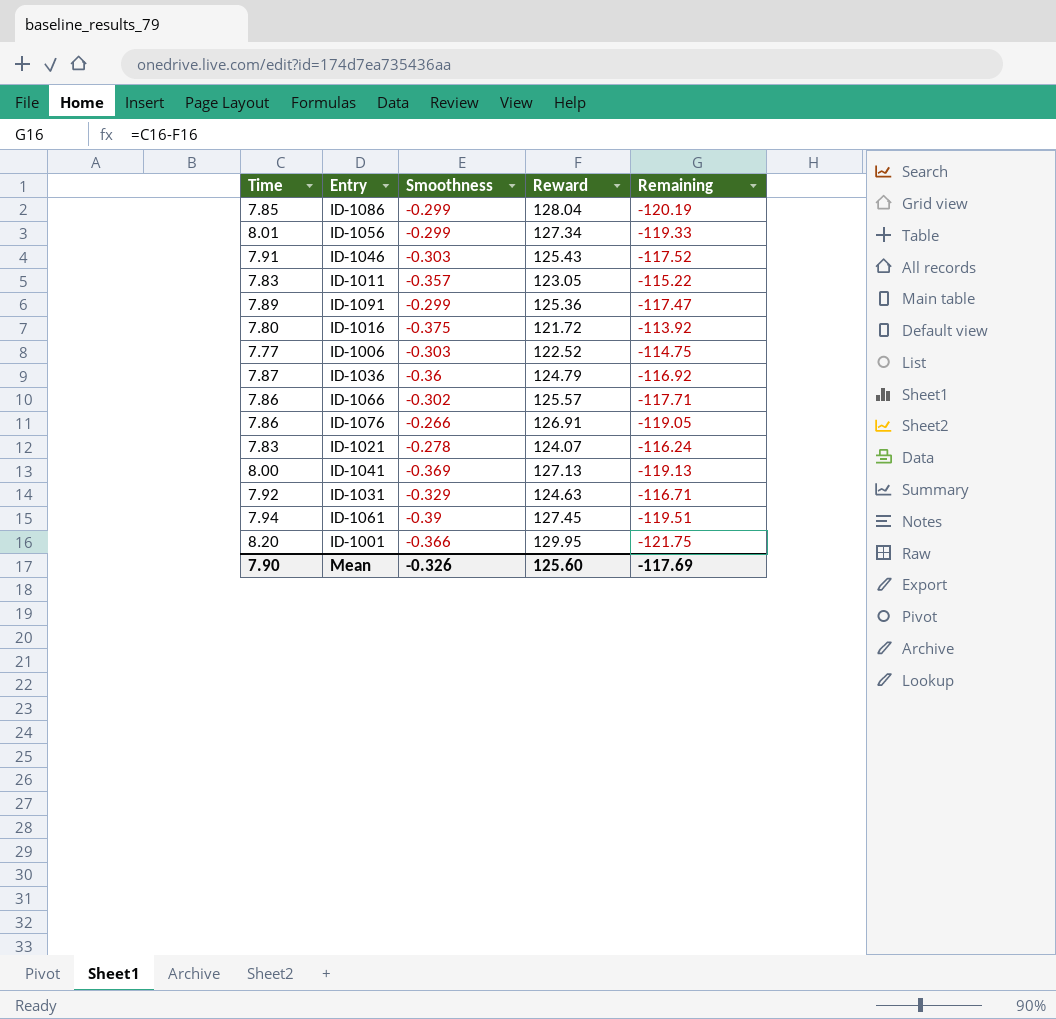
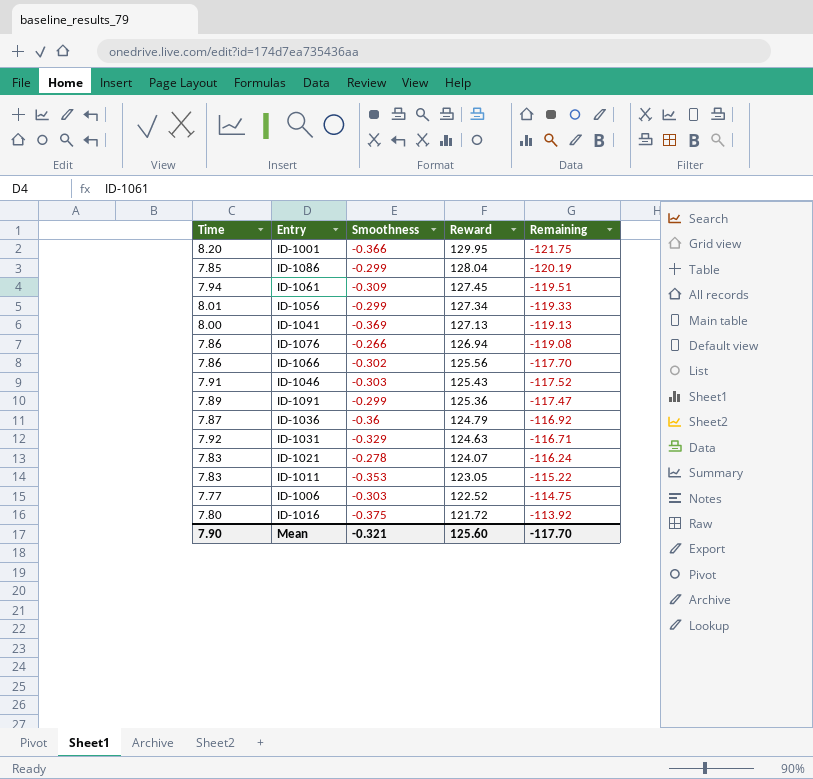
row order: none -> Reward descending
ID-1061 | Smoothness: -0.39 -> -0.309
ID-1076 | Reward: 126.91 -> 126.94
ID-1076 | Remaining: -119.05 -> -119.08
ID-1066 | Reward: 125.57 -> 125.56
ID-1066 | Remaining: -117.71 -> -117.70
ID-1011 | Smoothness: -0.357 -> -0.353
Mean | Smoothness: -0.326 -> -0.321
Mean | Remaining: -117.69 -> -117.70

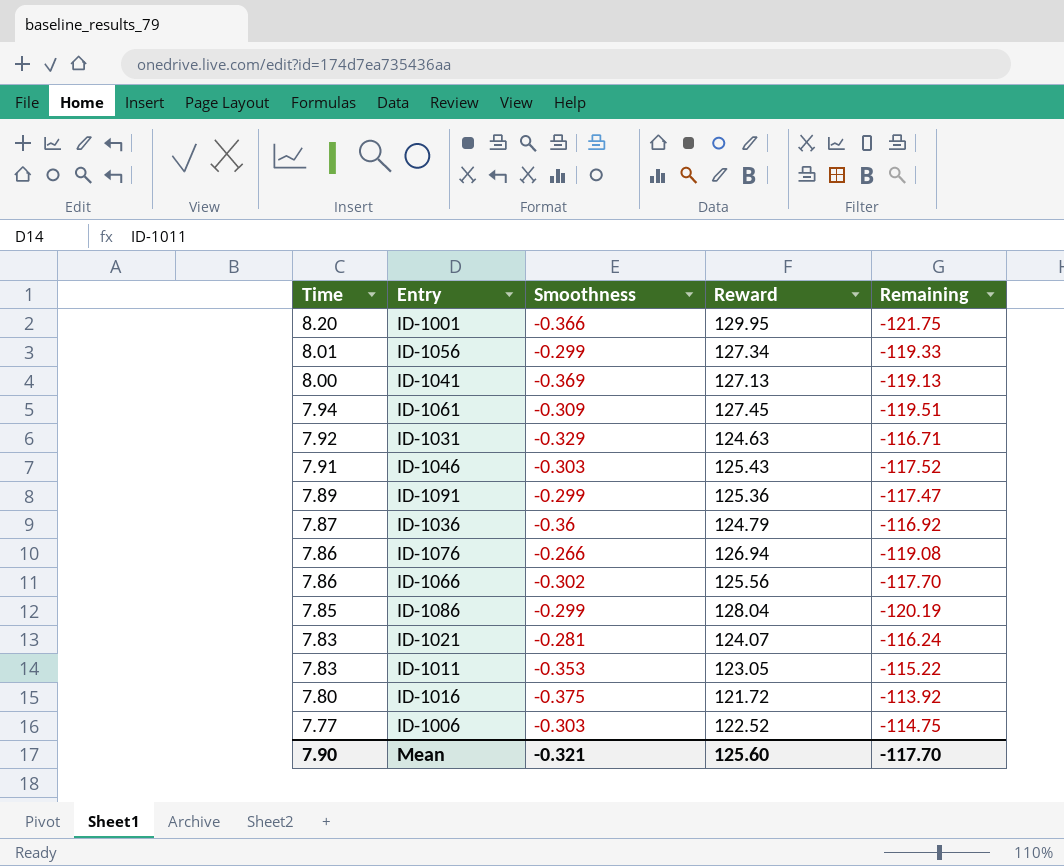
row order: Reward descending -> Time descending
ID-1021 | Smoothness: -0.278 -> -0.281

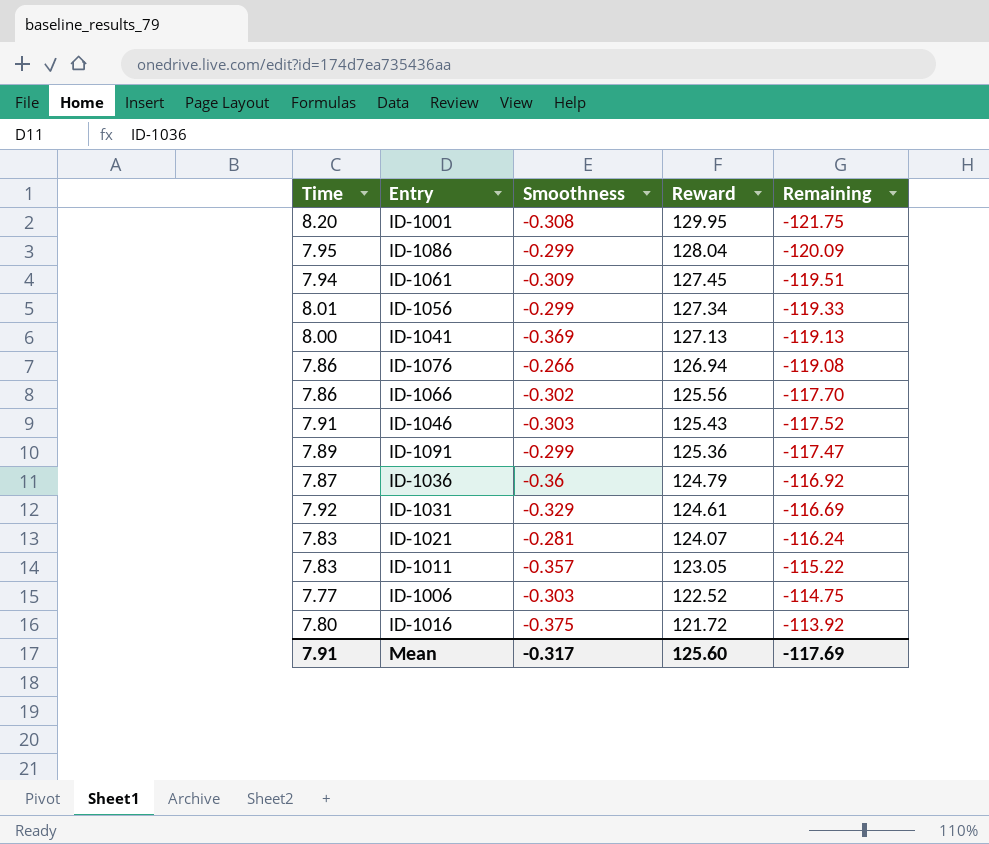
row order: Time descending -> Reward descending
ID-1001 | Smoothness: -0.366 -> -0.308
ID-1086 | Time: 7.85 -> 7.95
ID-1086 | Remaining: -120.19 -> -120.09
ID-1031 | Reward: 124.63 -> 124.61
ID-1031 | Remaining: -116.71 -> -116.69
ID-1011 | Smoothness: -0.353 -> -0.357
Mean | Time: 7.90 -> 7.91
Mean | Smoothness: -0.321 -> -0.317
Mean | Remaining: -117.70 -> -117.69

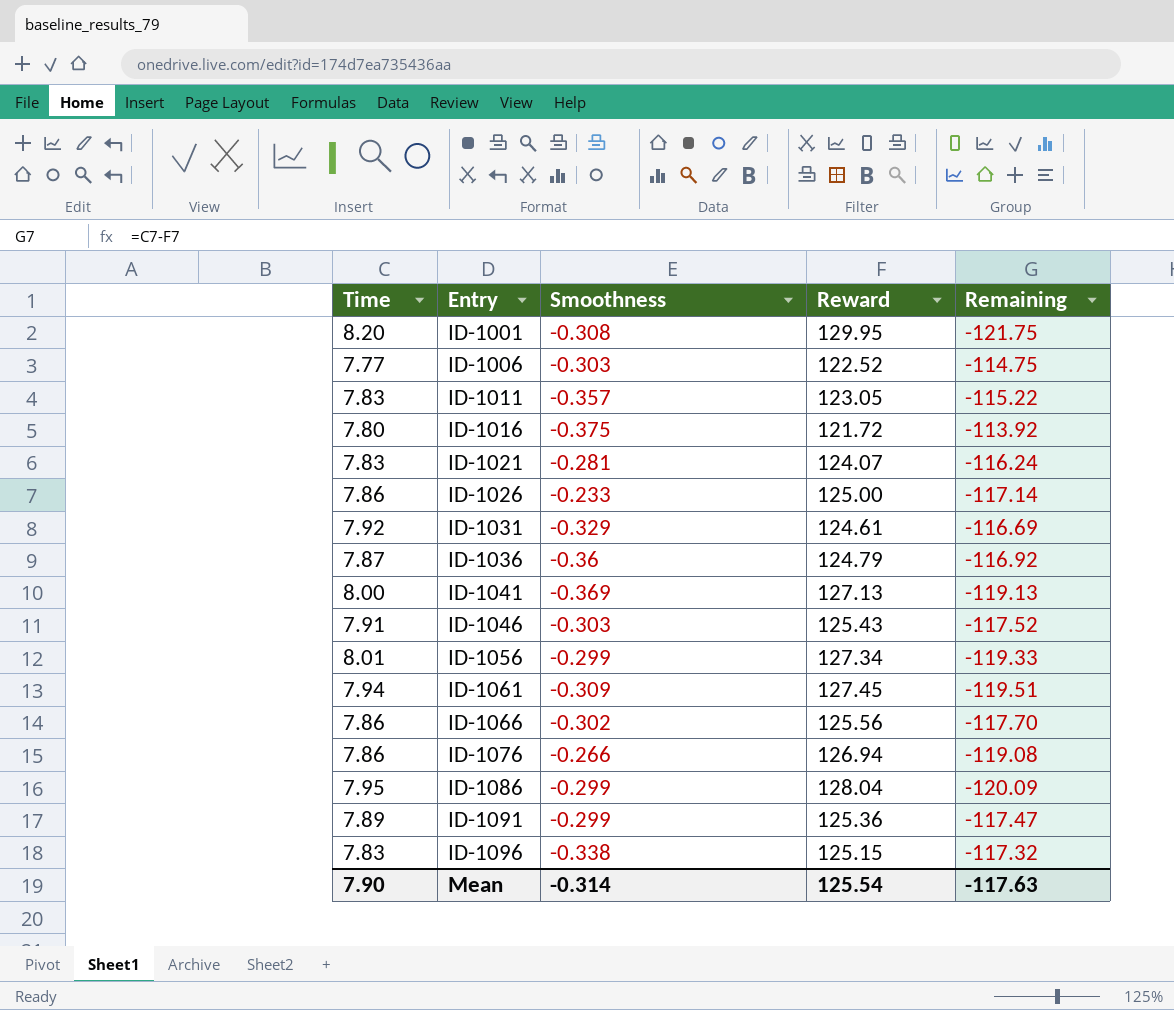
row order: Reward descending -> Entry ascending
row ID-1026: none -> 7.86 | -0.233 | 125.00 | -117.14
row ID-1096: none -> 7.83 | -0.338 | 125.15 | -117.32
Mean | Time: 7.91 -> 7.90
Mean | Smoothness: -0.317 -> -0.314
Mean | Reward: 125.60 -> 125.54
Mean | Remaining: -117.69 -> -117.63

